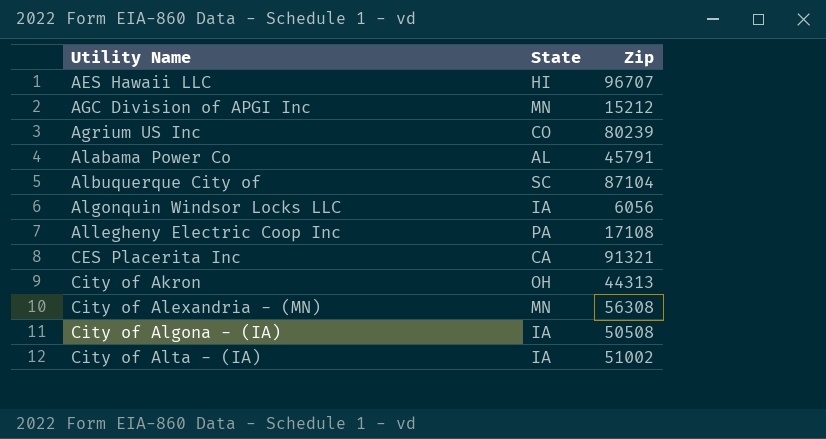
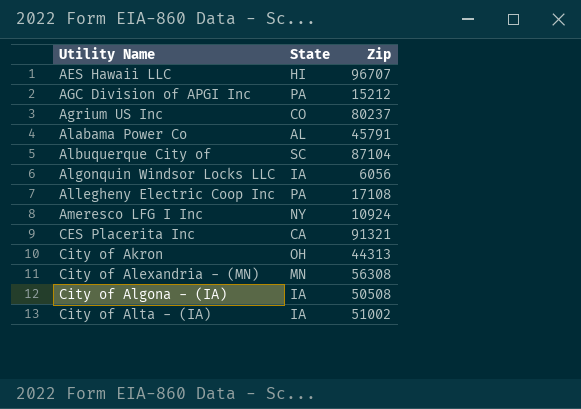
AGC Division of APGI Inc | State: MN -> PA
Agrium US Inc | Zip: 80239 -> 80237
row Ameresco LFG I Inc: none -> NY | 10924

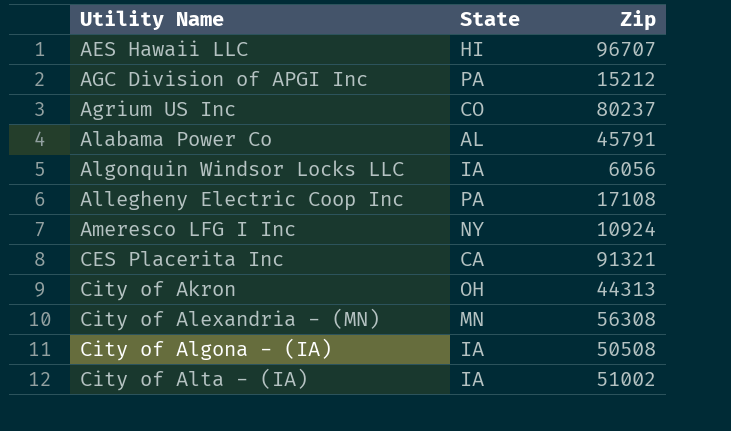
row Albuquerque City of: SC | 87104 -> none

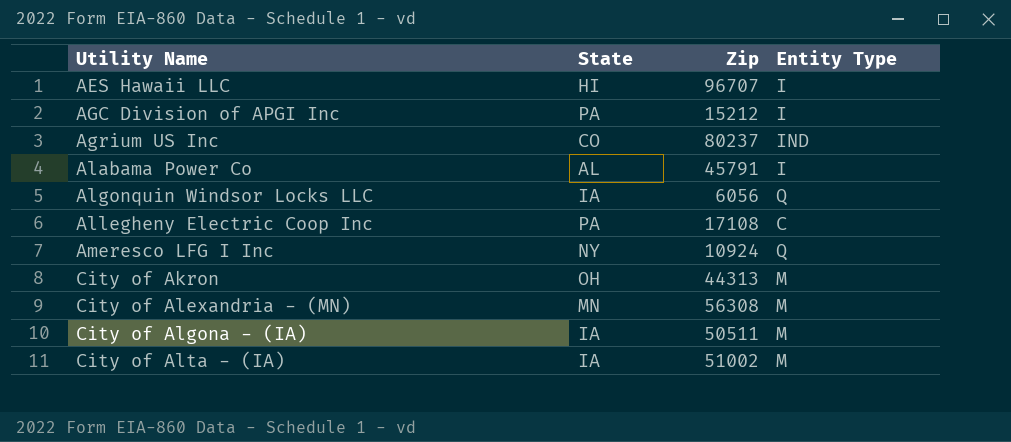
column Entity Type | position: none -> 4
row CES Placerita Inc: CA | 91321 -> none
City of Algona - (IA) | Zip: 50508 -> 50511

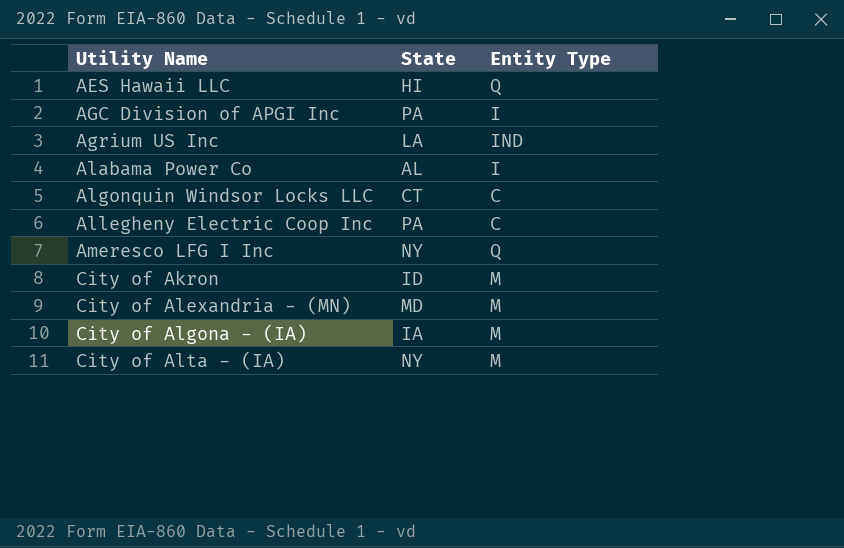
column Zip | position: 3 -> none
AES Hawaii LLC | Entity Type: I -> Q
Agrium US Inc | State: CO -> LA
Algonquin Windsor Locks LLC | State: IA -> CT
Algonquin Windsor Locks LLC | Entity Type: Q -> C
City of Akron | State: OH -> ID
City of Alexandria - (MN) | State: MN -> MD
City of Alta - (IA) | State: IA -> NY

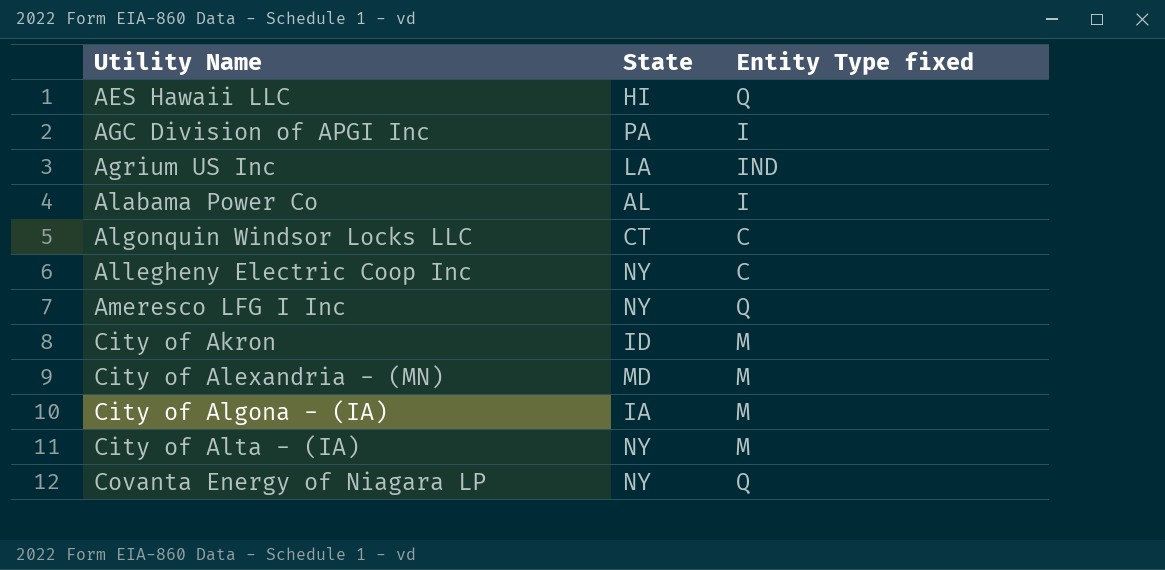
column name: Entity Type -> Entity Type fixed
Allegheny Electric Coop Inc | State: PA -> NY
row Covanta Energy of Niagara LP: none -> NY | Q

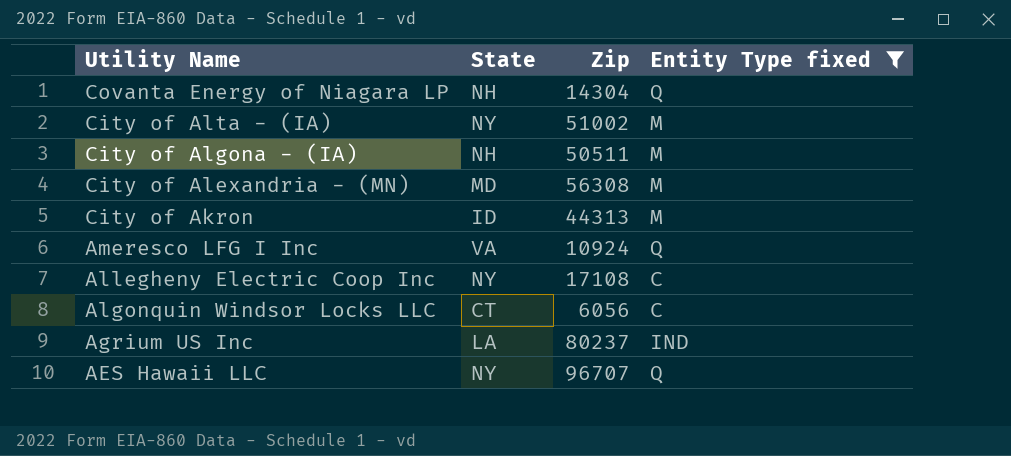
filter: none -> Entity Type fixed != I
row order: Utility Name ascending -> Utility Name descending
column Zip | position: none -> 3
Covanta Energy of Niagara LP | State: NY -> NH
City of Algona - (IA) | State: IA -> NH
Ameresco LFG I Inc | State: NY -> VA
AES Hawaii LLC | State: HI -> NY

